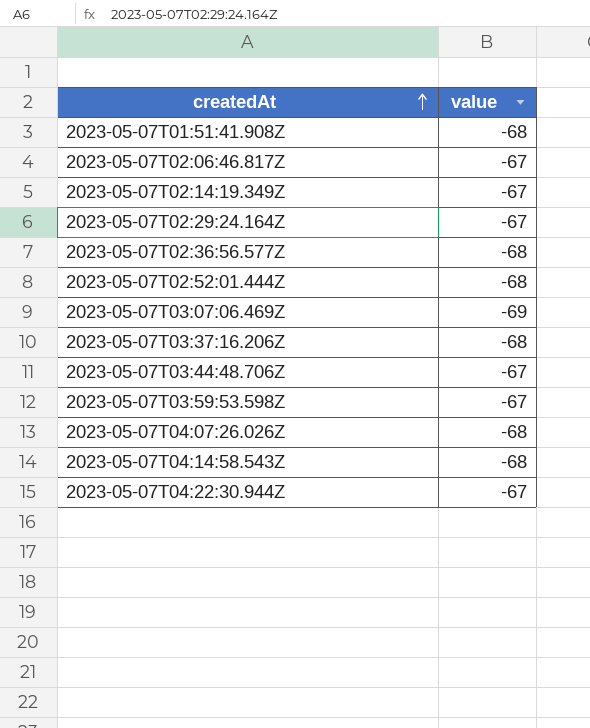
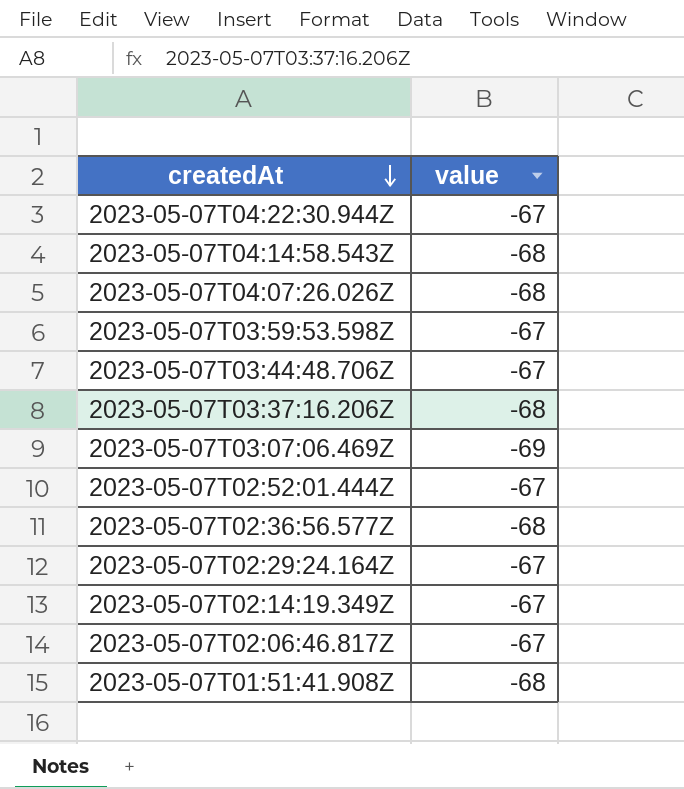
row order: createdAt ascending -> createdAt descending
2023-05-07T02:52:01.444Z | value: -68 -> -67

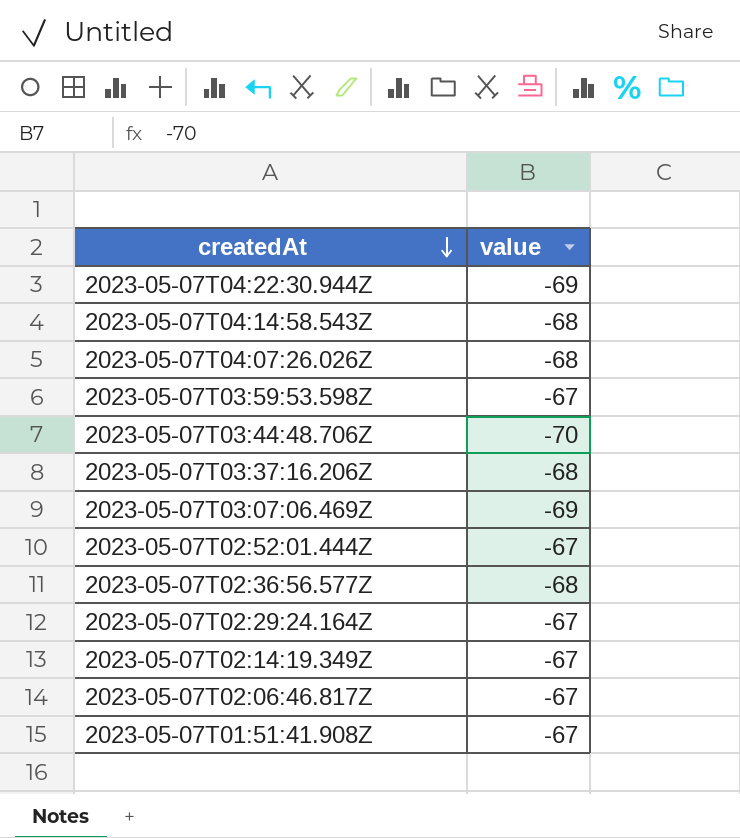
2023-05-07T04:22:30.944Z | value: -67 -> -69
2023-05-07T03:44:48.706Z | value: -67 -> -70
2023-05-07T01:51:41.908Z | value: -68 -> -67

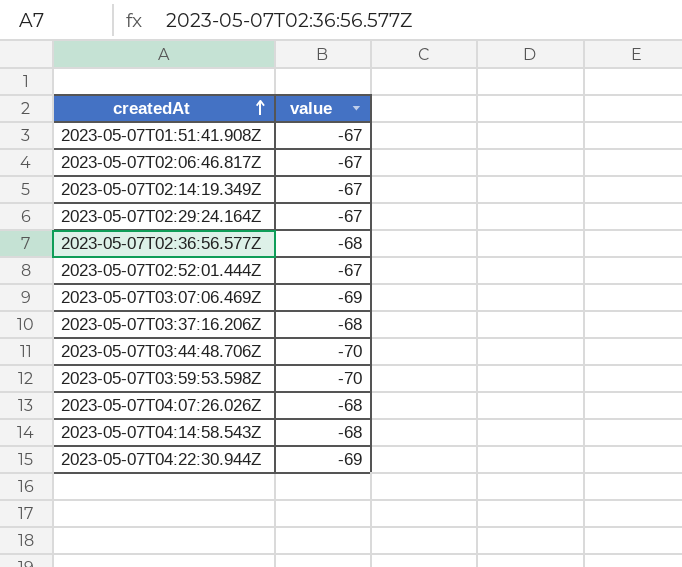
row order: createdAt descending -> createdAt ascending
2023-05-07T03:59:53.598Z | value: -67 -> -70

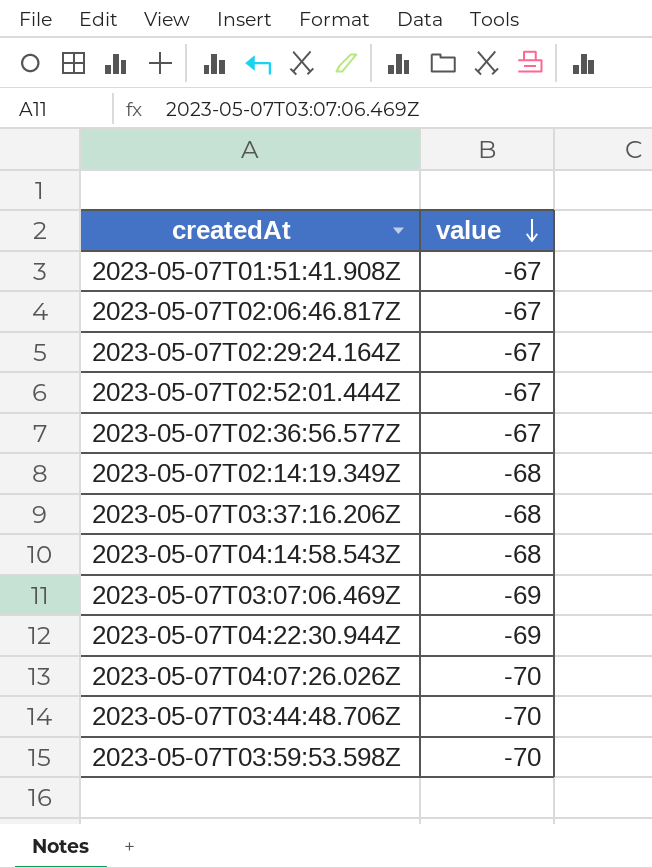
row order: createdAt ascending -> value descending
2023-05-07T02:36:56.577Z | value: -68 -> -67
2023-05-07T02:14:19.349Z | value: -67 -> -68
2023-05-07T04:07:26.026Z | value: -68 -> -70

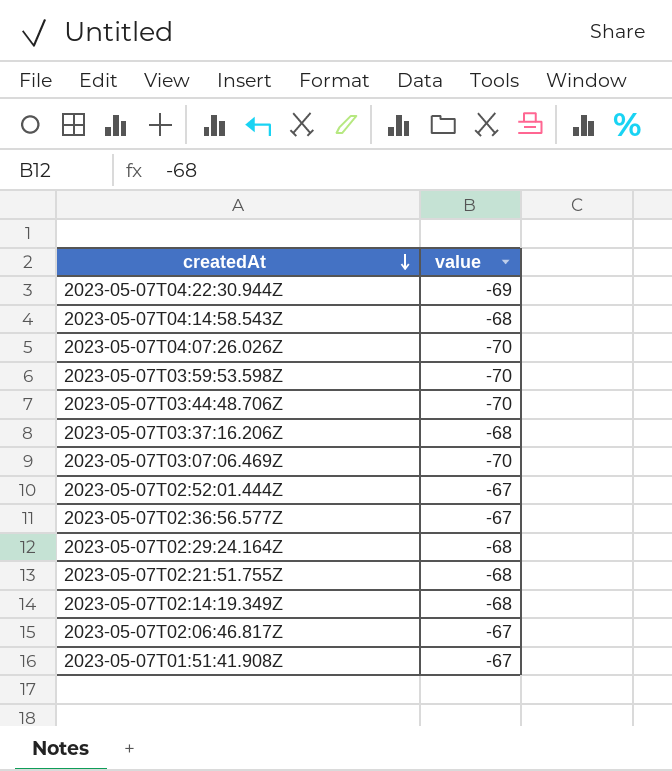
row order: value descending -> createdAt descending
2023-05-07T03:07:06.469Z | value: -69 -> -70
2023-05-07T02:29:24.164Z | value: -67 -> -68
row 2023-05-07T02:21:51.755Z: none -> -68

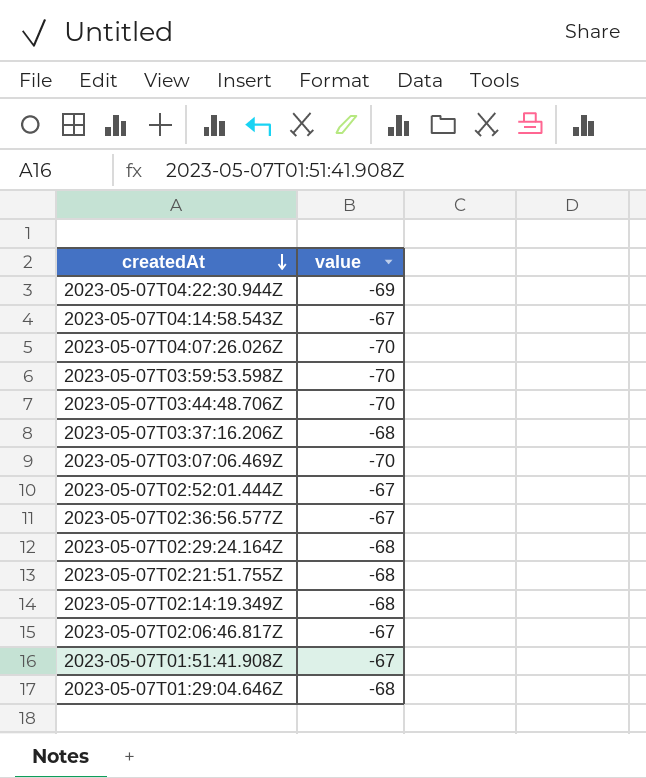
2023-05-07T04:14:58.543Z | value: -68 -> -67
row 2023-05-07T01:29:04.646Z: none -> -68

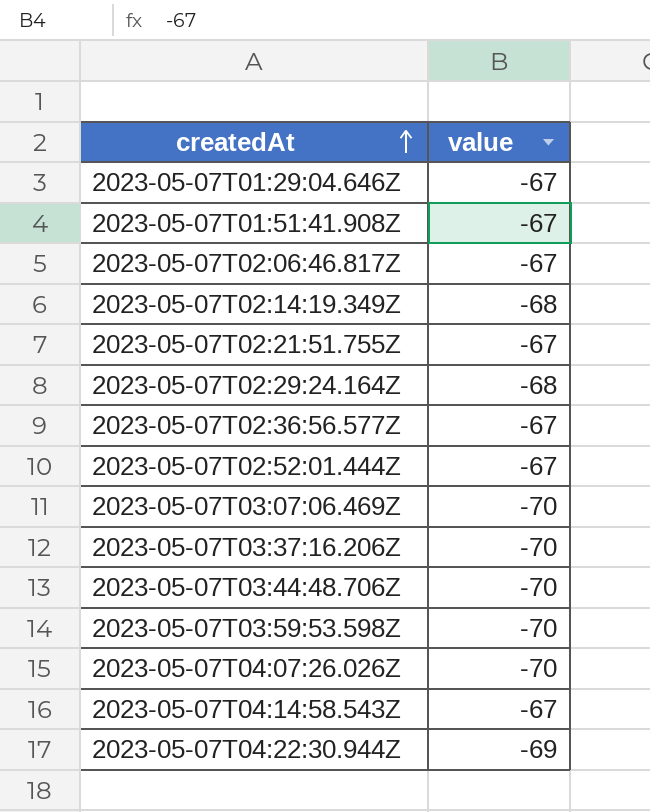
row order: createdAt descending -> createdAt ascending
2023-05-07T01:29:04.646Z | value: -68 -> -67
2023-05-07T02:21:51.755Z | value: -68 -> -67
2023-05-07T03:37:16.206Z | value: -68 -> -70

